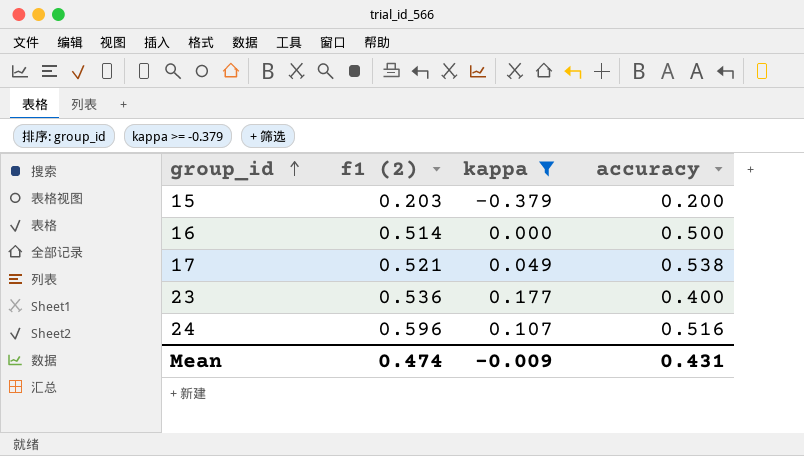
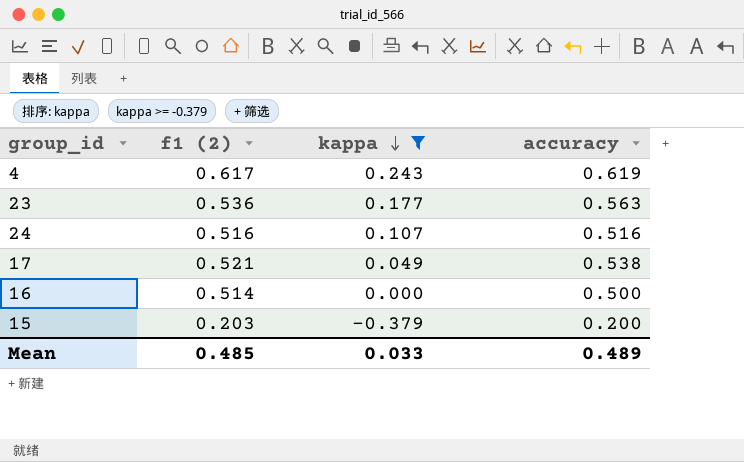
row order: group_id ascending -> kappa descending
row 4: none -> 0.617 | 0.243 | 0.619
23 | accuracy: 0.400 -> 0.563
24 | f1 (2): 0.596 -> 0.516
Mean | f1 (2): 0.474 -> 0.485
Mean | kappa: -0.009 -> 0.033
Mean | accuracy: 0.431 -> 0.489

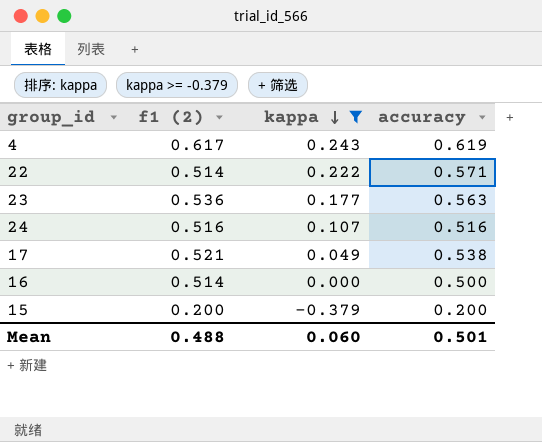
row 22: none -> 0.514 | 0.222 | 0.571
15 | f1 (2): 0.203 -> 0.200
Mean | f1 (2): 0.485 -> 0.488
Mean | kappa: 0.033 -> 0.060
Mean | accuracy: 0.489 -> 0.501

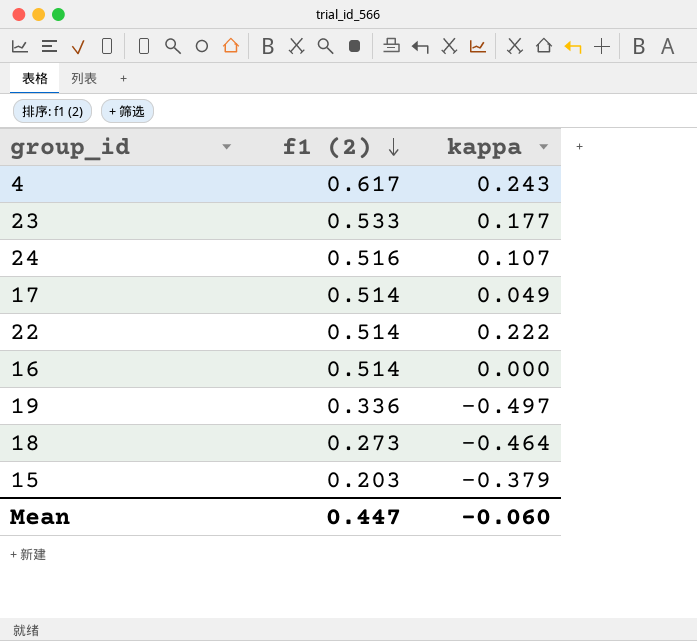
filter: kappa >= -0.379 -> none
row order: kappa descending -> f1 (2) descending
column accuracy | position: 4 -> none
23 | f1 (2): 0.536 -> 0.533
17 | f1 (2): 0.521 -> 0.514
15 | f1 (2): 0.200 -> 0.203
Mean | f1 (2): 0.488 -> 0.447
Mean | kappa: 0.060 -> -0.060

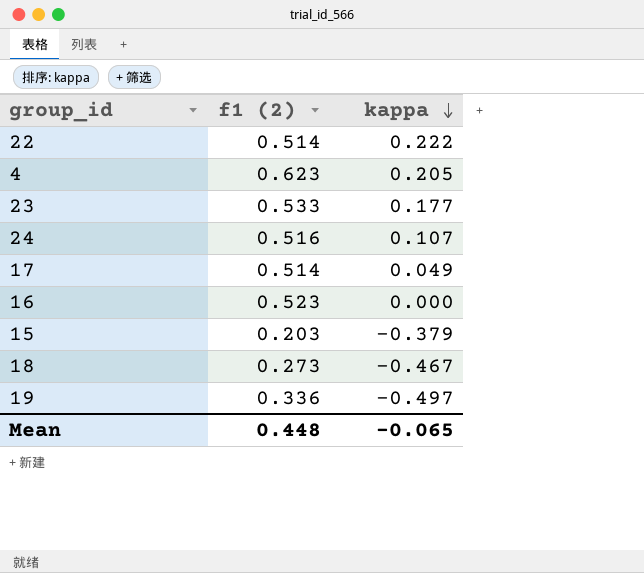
row order: f1 (2) descending -> kappa descending
4 | f1 (2): 0.617 -> 0.623
4 | kappa: 0.243 -> 0.205
16 | f1 (2): 0.514 -> 0.523
18 | kappa: -0.464 -> -0.467
Mean | f1 (2): 0.447 -> 0.448
Mean | kappa: -0.060 -> -0.065

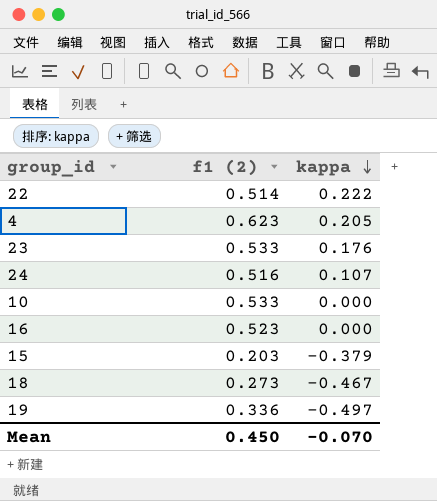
row 17: 0.514 | 0.049 -> none
23 | kappa: 0.177 -> 0.176
row 10: none -> 0.533 | 0.000
Mean | f1 (2): 0.448 -> 0.450
Mean | kappa: -0.065 -> -0.070

